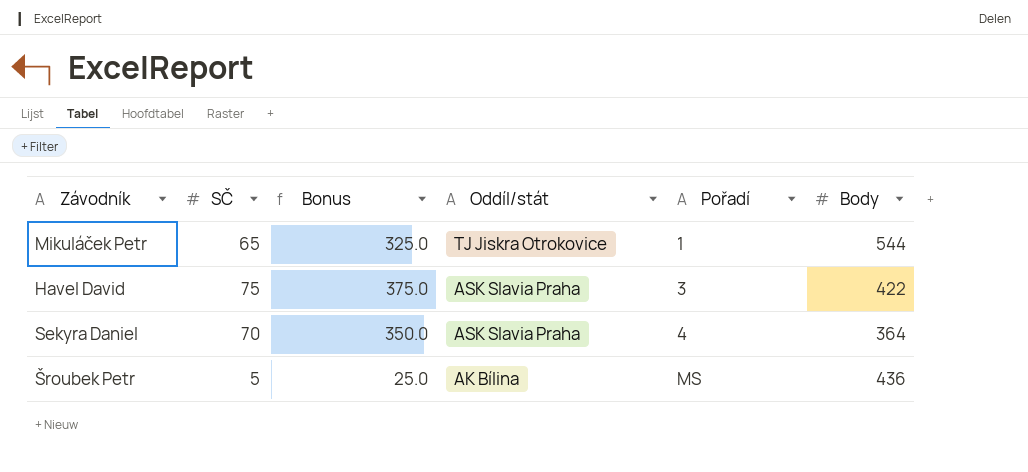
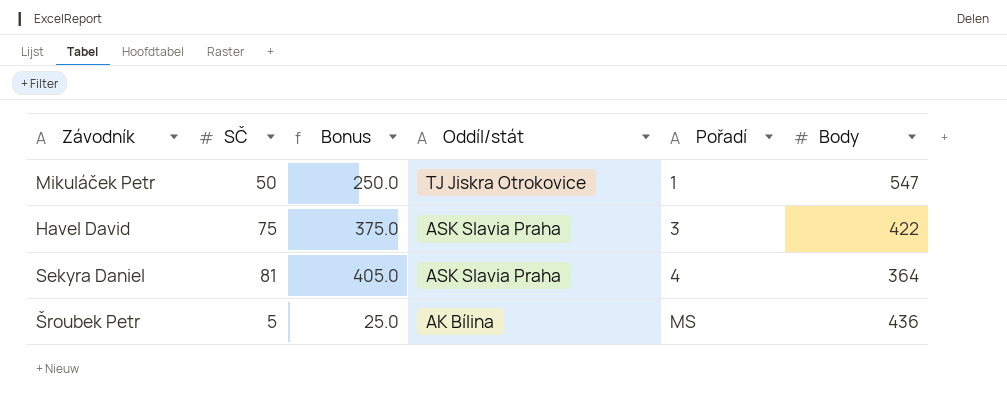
Mikuláček Petr | SČ: 65 -> 50
Mikuláček Petr | Bonus: 325.0 -> 250.0
Mikuláček Petr | Body: 544 -> 547
Sekyra Daniel | SČ: 70 -> 81
Sekyra Daniel | Bonus: 350.0 -> 405.0

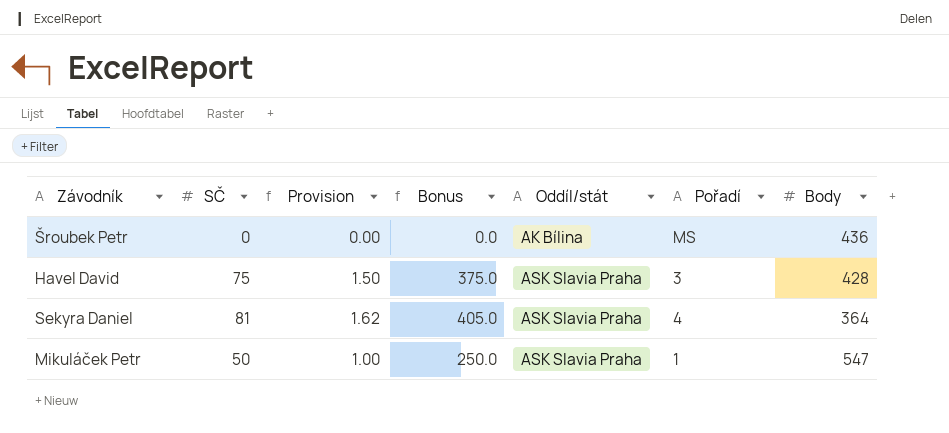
row order: Oddíl/stát descending -> Oddíl/stát ascending
column Provision | formula: none -> [SČ] * 0.02
Šroubek Petr | SČ: 5 -> 0
Šroubek Petr | Bonus: 25.0 -> 0.0
Havel David | Body: 422 -> 428
Mikuláček Petr | Oddíl/stát: TJ Jiskra Otrokovice -> ASK Slavia Praha

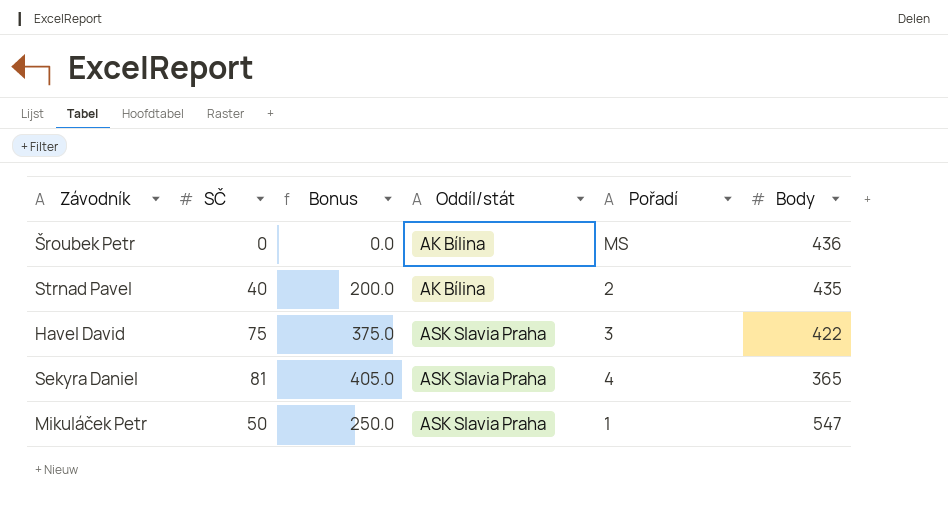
column Provision | formula: [SČ] * 0.02 -> none
row Strnad Pavel: none -> 40 | 200.0 | AK Bílina | 2 | 435
Havel David | Body: 428 -> 422
Sekyra Daniel | Body: 364 -> 365

